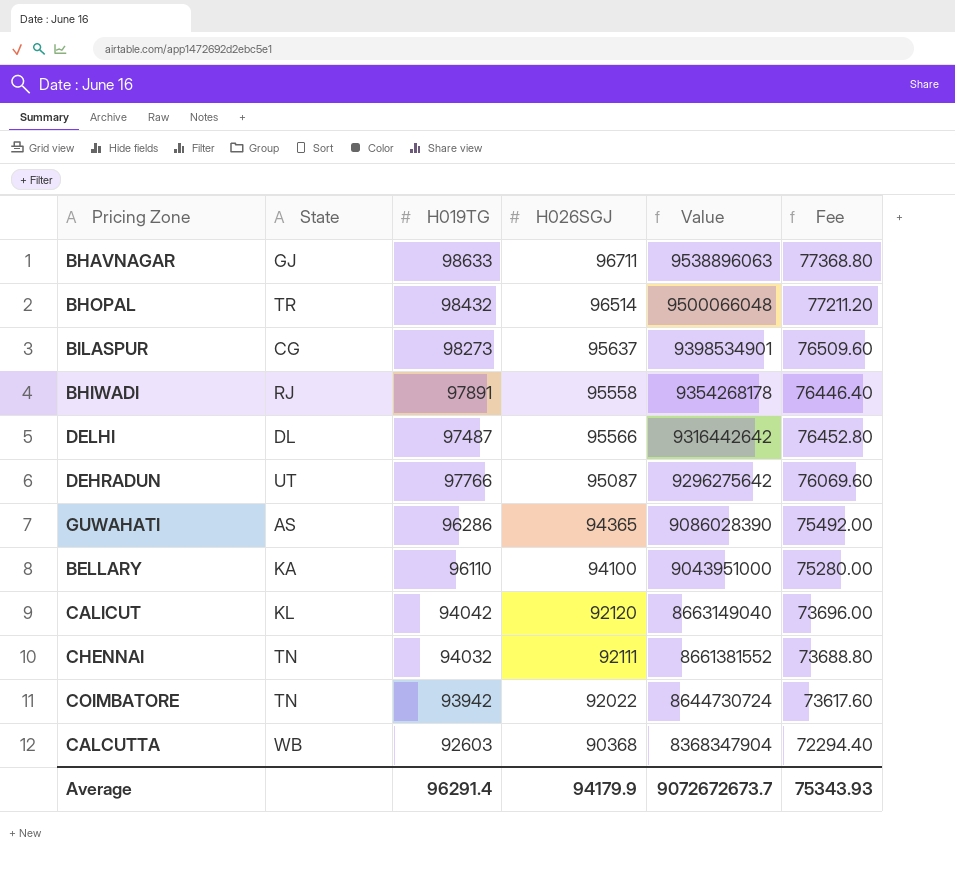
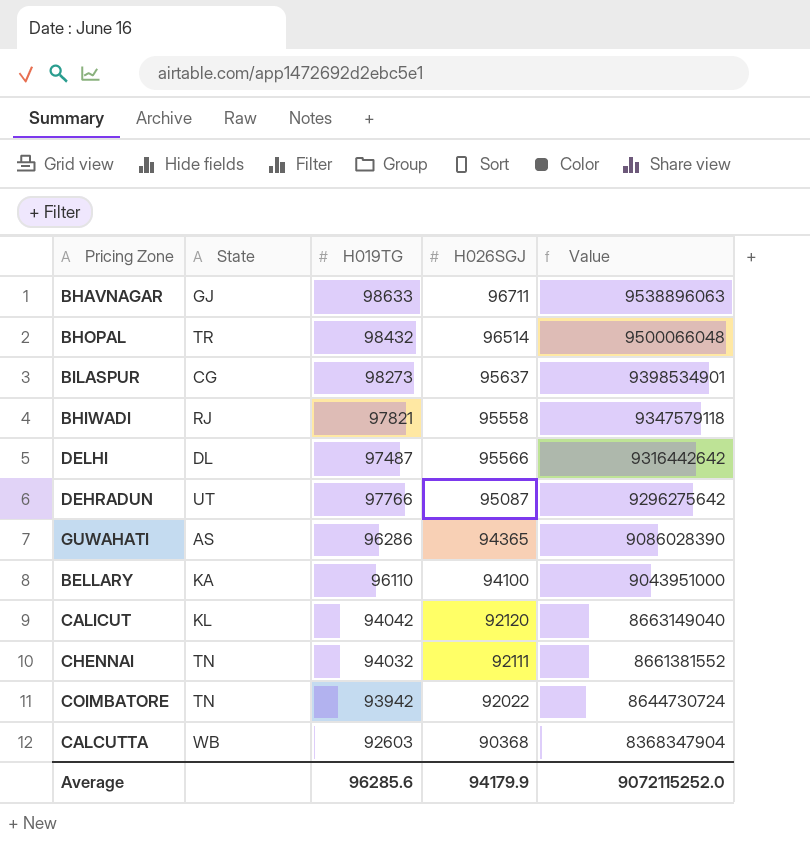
column Fee | formula: [H026SGJ] * 0.8 -> none
BHIWADI | H019TG: 97891 -> 97821
BHIWADI | Value: 9354268178 -> 9347579118
Average | H019TG: 96291.4 -> 96285.6
Average | Value: 9072672673.7 -> 9072115252.0

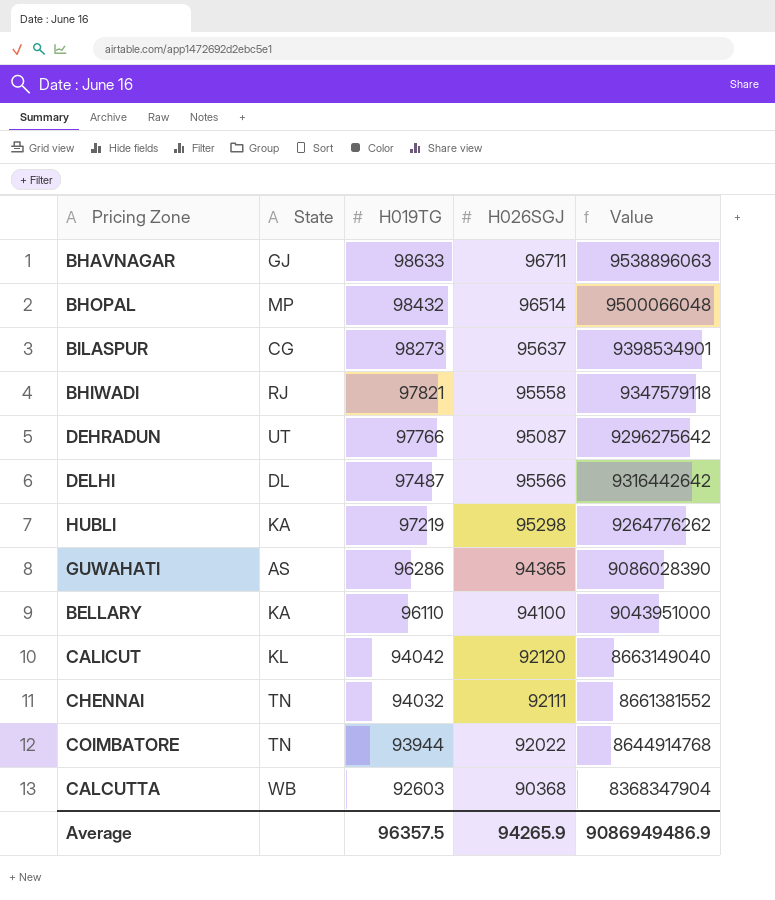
row order: Value descending -> H019TG descending
BHOPAL | State: TR -> MP
row HUBLI: none -> KA | 97219 | 95298 | 9264776262
COIMBATORE | H019TG: 93942 -> 93944
COIMBATORE | Value: 8644730724 -> 8644914768
Average | H019TG: 96285.6 -> 96357.5
Average | H026SGJ: 94179.9 -> 94265.9
Average | Value: 9072115252.0 -> 9086949486.9

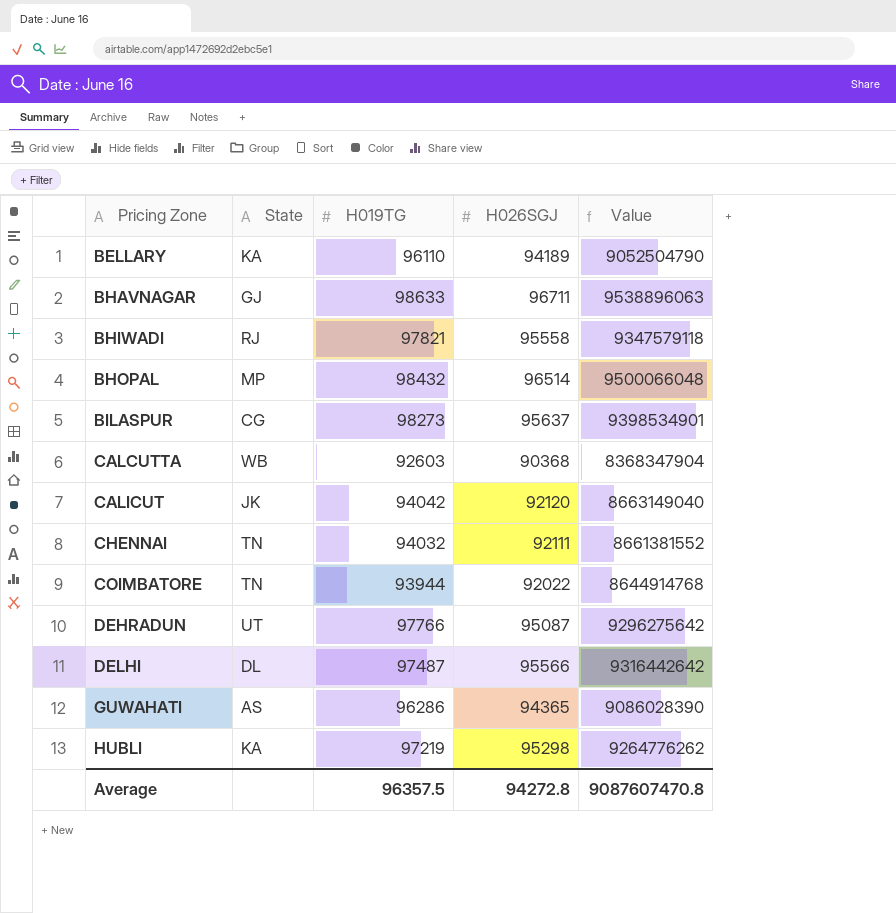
row order: H019TG descending -> Pricing Zone ascending
BELLARY | H026SGJ: 94100 -> 94189
BELLARY | Value: 9043951000 -> 9052504790
CALICUT | State: KL -> JK
Average | H026SGJ: 94265.9 -> 94272.8
Average | Value: 9086949486.9 -> 9087607470.8

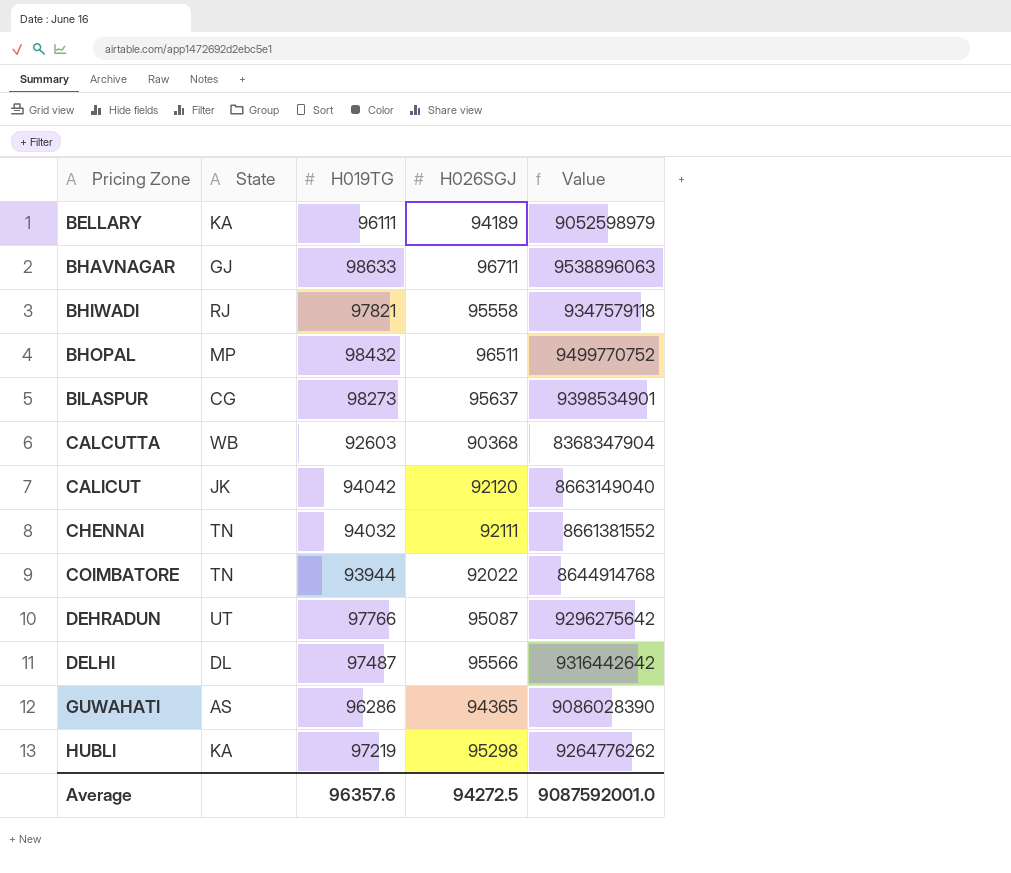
BELLARY | H019TG: 96110 -> 96111
BELLARY | Value: 9052504790 -> 9052598979
BHOPAL | H026SGJ: 96514 -> 96511
BHOPAL | Value: 9500066048 -> 9499770752
Average | H019TG: 96357.5 -> 96357.6
Average | H026SGJ: 94272.8 -> 94272.5
Average | Value: 9087607470.8 -> 9087592001.0

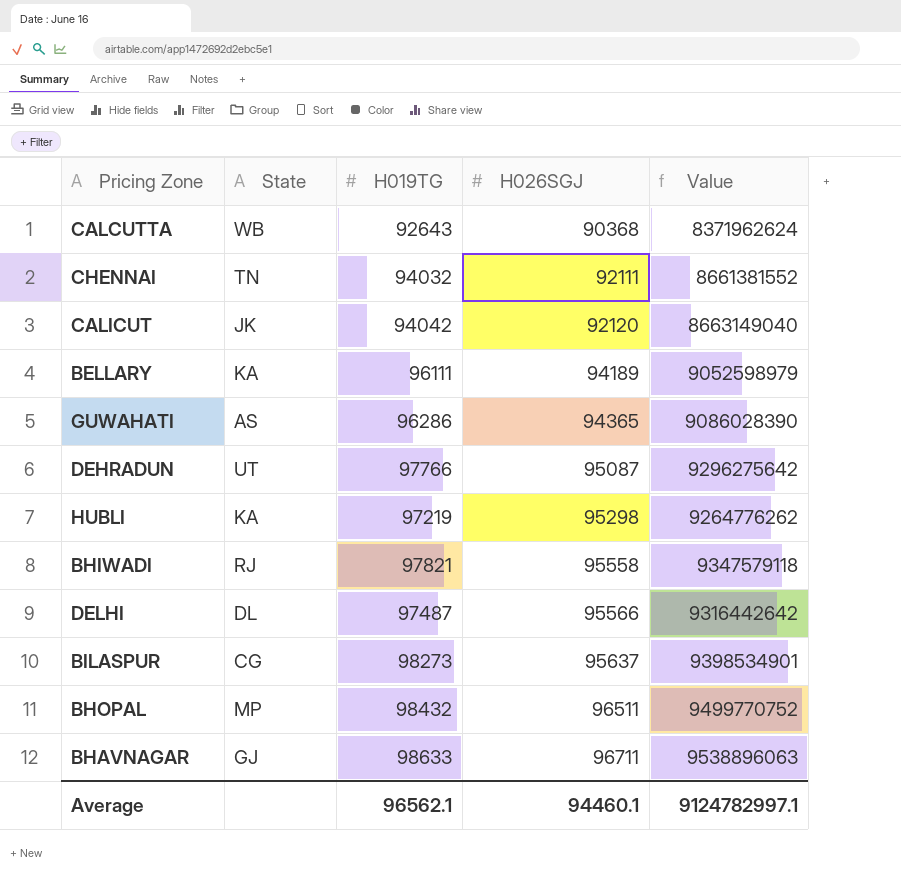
row order: Pricing Zone ascending -> H026SGJ ascending
row COIMBATORE: TN | 93944 | 92022 | 8644914768 -> none
CALCUTTA | H019TG: 92603 -> 92643
CALCUTTA | Value: 8368347904 -> 8371962624
Average | H019TG: 96357.6 -> 96562.1
Average | H026SGJ: 94272.5 -> 94460.1
Average | Value: 9087592001.0 -> 9124782997.1

